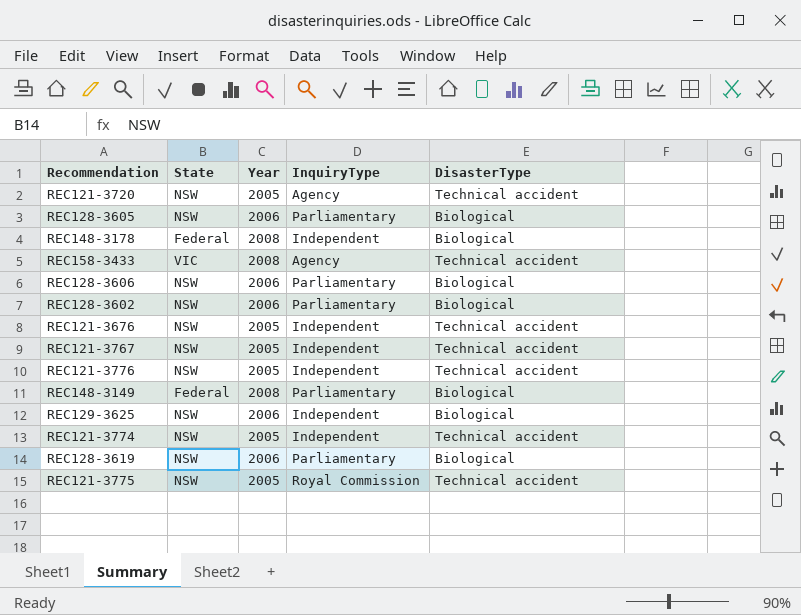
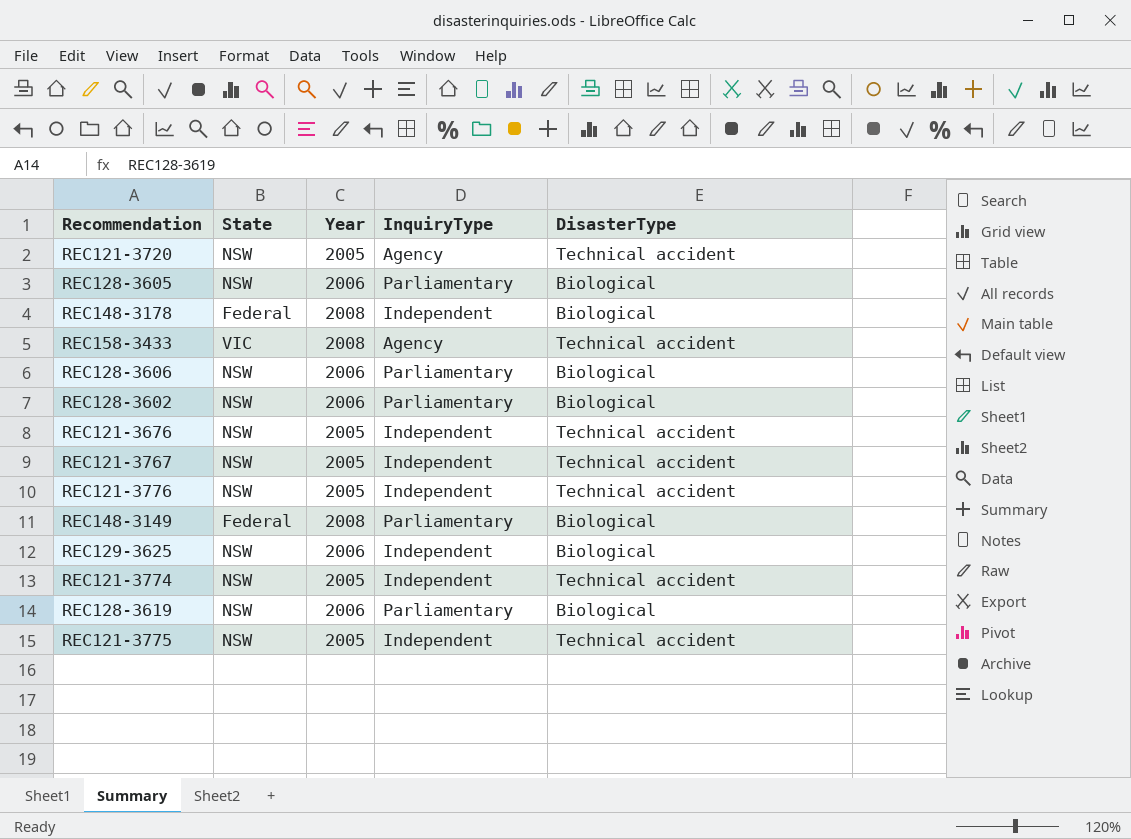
REC121-3775 | InquiryType: Royal Commission -> Independent

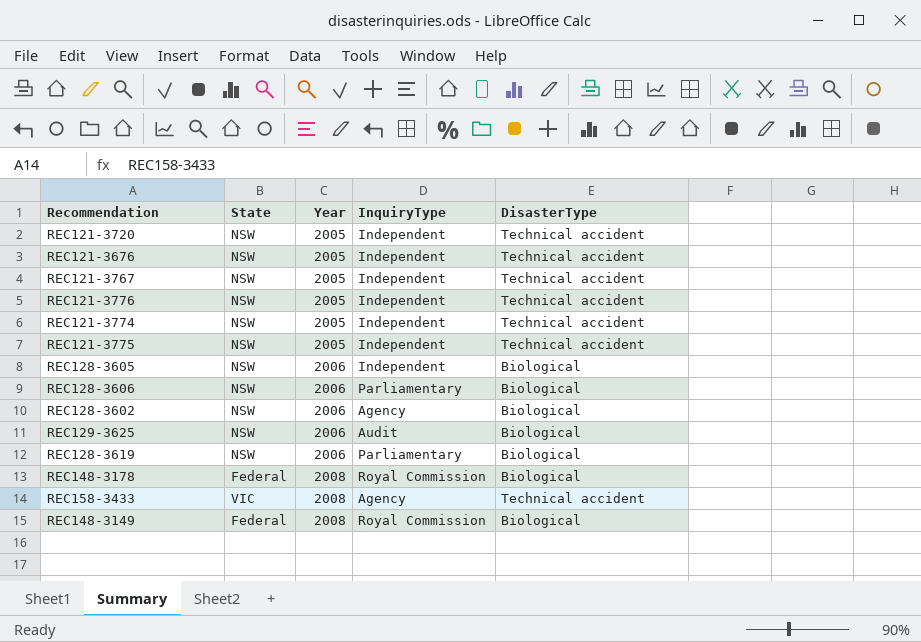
row order: none -> Year ascending
REC121-3720 | InquiryType: Agency -> Independent
REC128-3605 | InquiryType: Parliamentary -> Independent
REC128-3602 | InquiryType: Parliamentary -> Agency
REC129-3625 | InquiryType: Independent -> Audit
REC148-3178 | InquiryType: Independent -> Royal Commission
REC148-3149 | InquiryType: Parliamentary -> Royal Commission

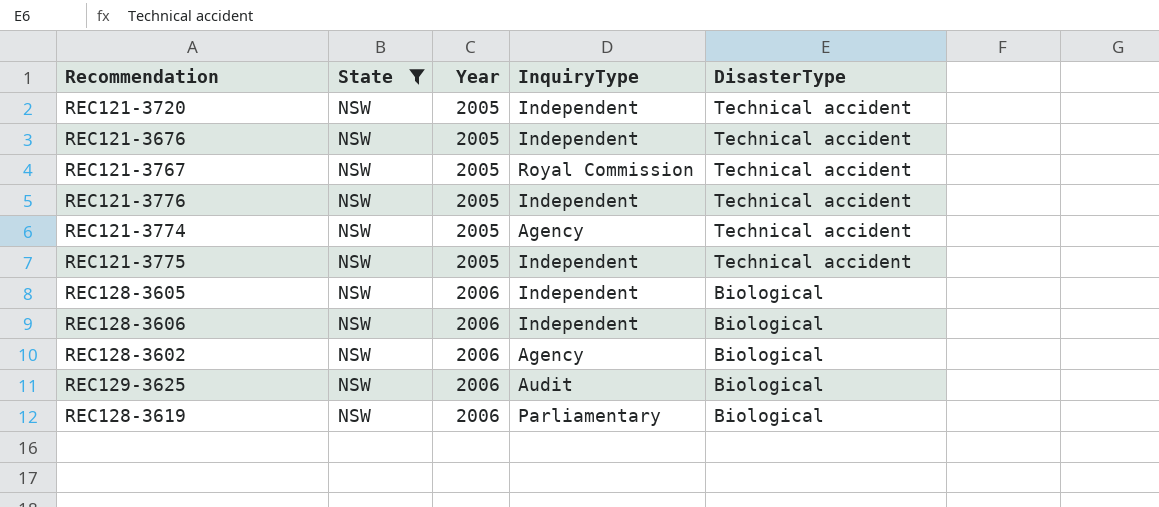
filter: none -> State = NSW
REC121-3767 | InquiryType: Independent -> Royal Commission
REC121-3774 | InquiryType: Independent -> Agency
REC128-3606 | InquiryType: Parliamentary -> Independent

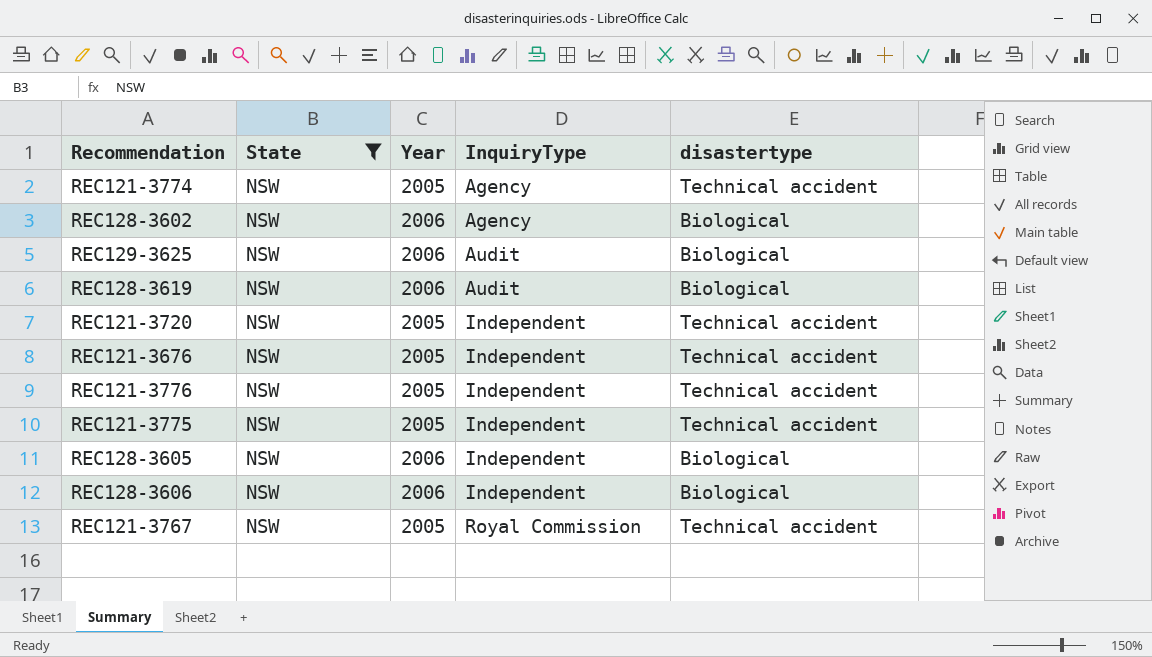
row order: Year ascending -> InquiryType ascending
column name: DisasterType -> disastertype
REC128-3619 | InquiryType: Parliamentary -> Audit

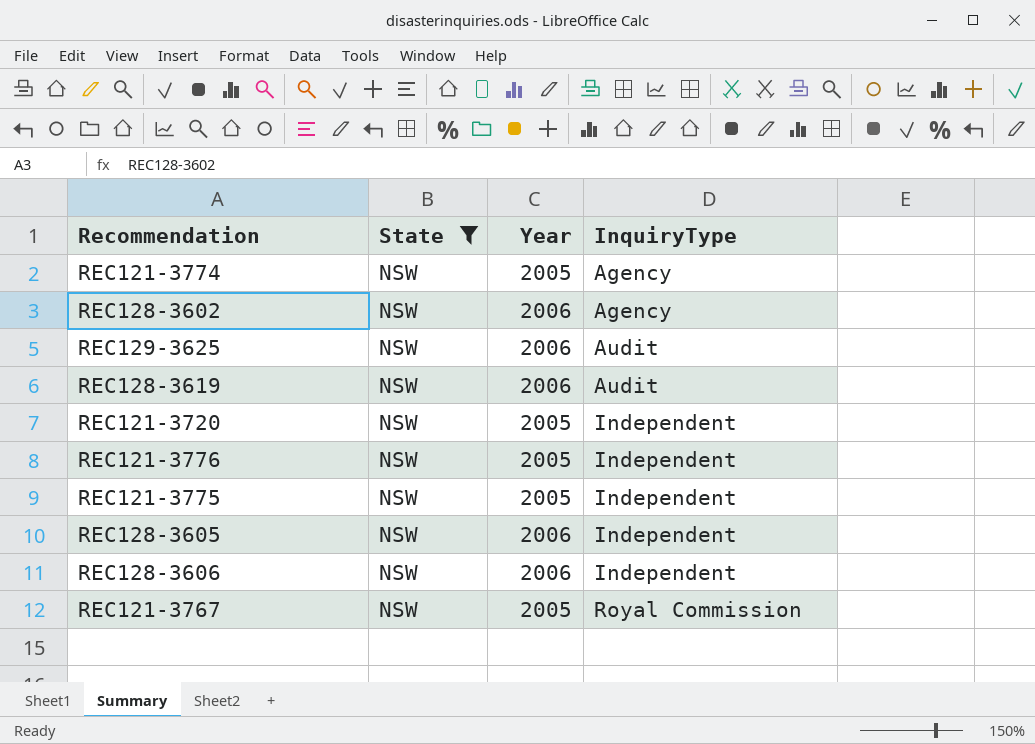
column disastertype | position: 5 -> none
row REC121-3676: NSW | 2005 | Independent | Technical accident -> none

